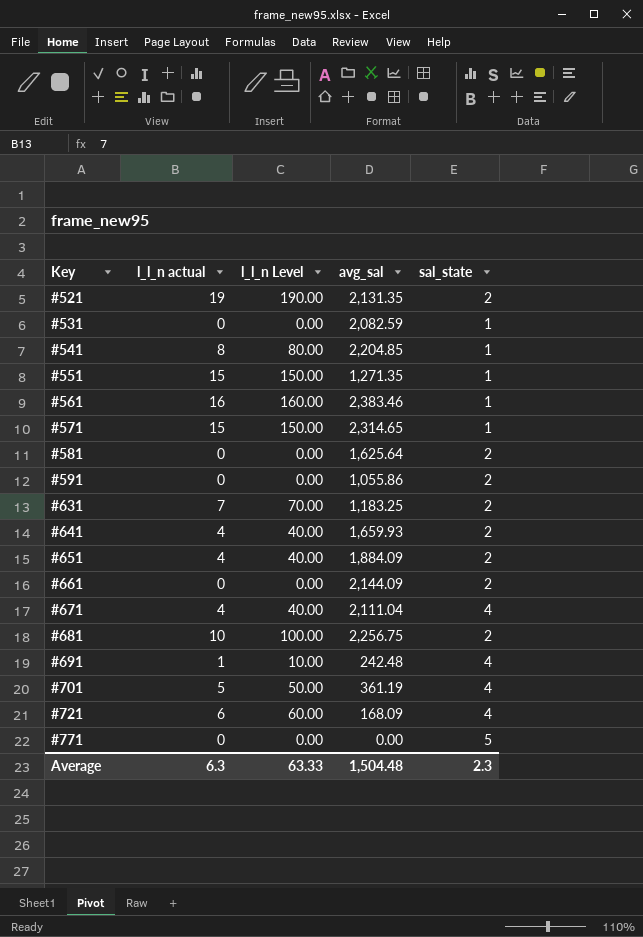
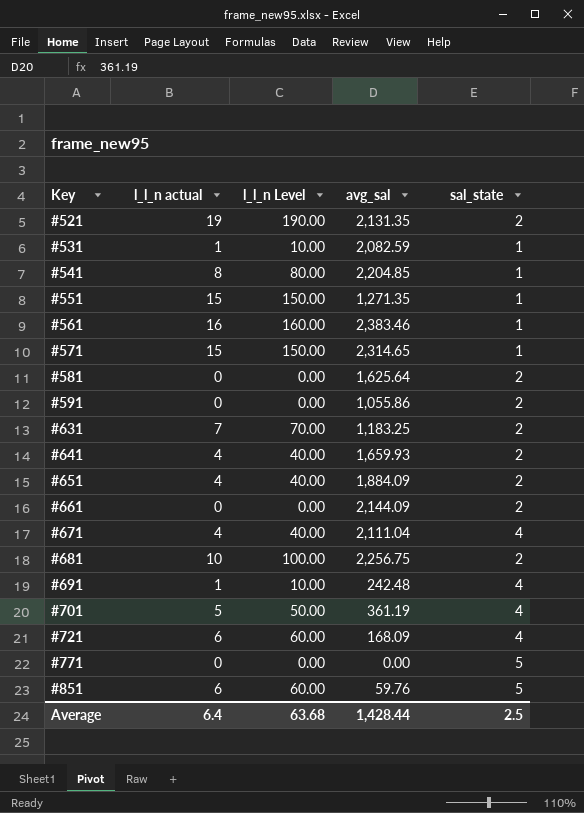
#531 | l_l_n actual: 0 -> 1
#531 | l_l_n Level: 0.00 -> 10.00
row #851: none -> 6 | 60.00 | 59.76 | 5
Average | l_l_n actual: 6.3 -> 6.4
Average | l_l_n Level: 63.33 -> 63.68
Average | avg_sal: 1,504.48 -> 1,428.44
Average | sal_state: 2.3 -> 2.5

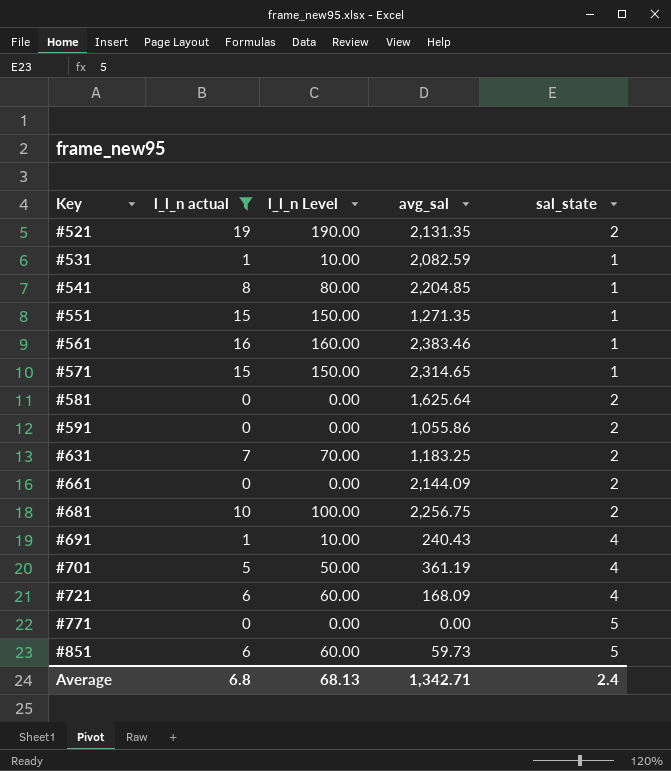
filter: none -> l_l_n actual != 4
#691 | avg_sal: 242.48 -> 240.43
#851 | avg_sal: 59.76 -> 59.73
Average | l_l_n actual: 6.4 -> 6.8
Average | l_l_n Level: 63.68 -> 68.13
Average | avg_sal: 1,428.44 -> 1,342.71
Average | sal_state: 2.5 -> 2.4

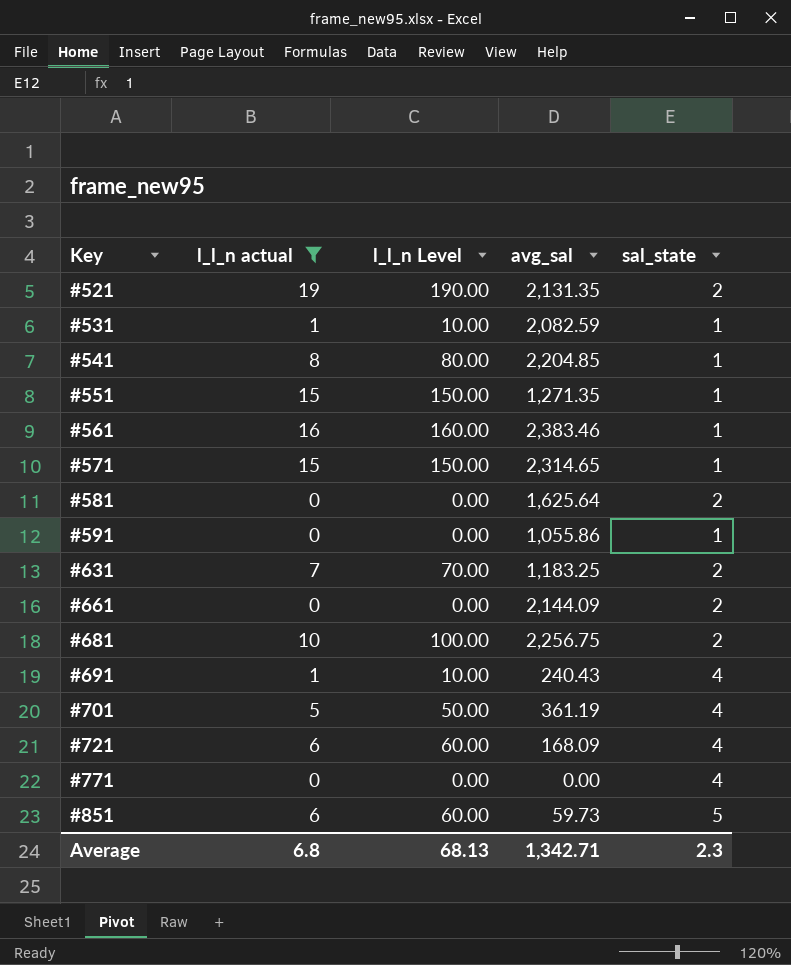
#591 | sal_state: 2 -> 1
#771 | sal_state: 5 -> 4
Average | sal_state: 2.4 -> 2.3

